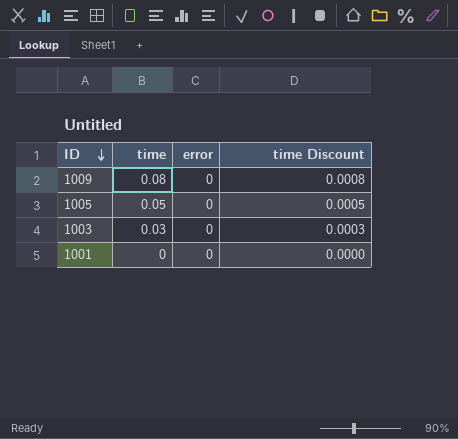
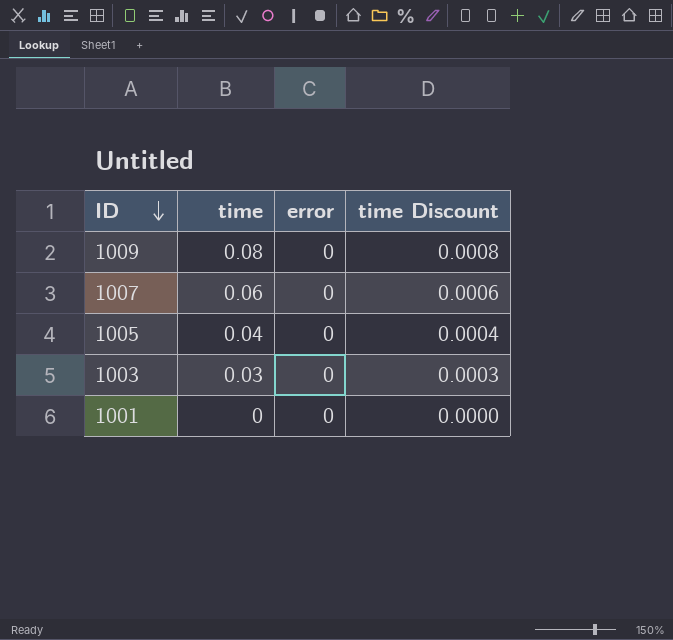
row 1007: none -> 0.06 | 0 | 0.0006
1005 | time: 0.05 -> 0.04
1005 | time Discount: 0.0005 -> 0.0004

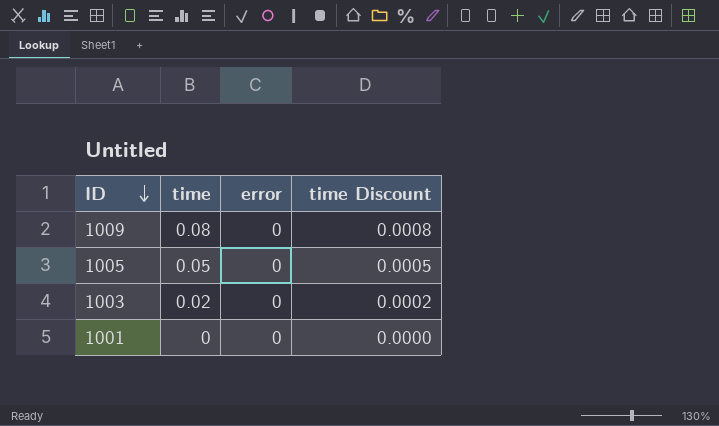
row 1007: 0.06 | 0 | 0.0006 -> none
1005 | time: 0.04 -> 0.05
1005 | time Discount: 0.0004 -> 0.0005
1003 | time: 0.03 -> 0.02
1003 | time Discount: 0.0003 -> 0.0002

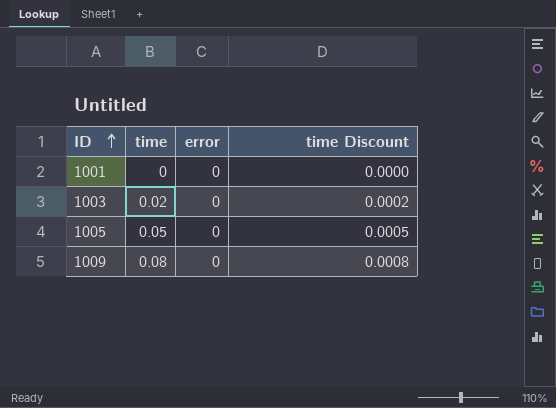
row order: ID descending -> ID ascending

